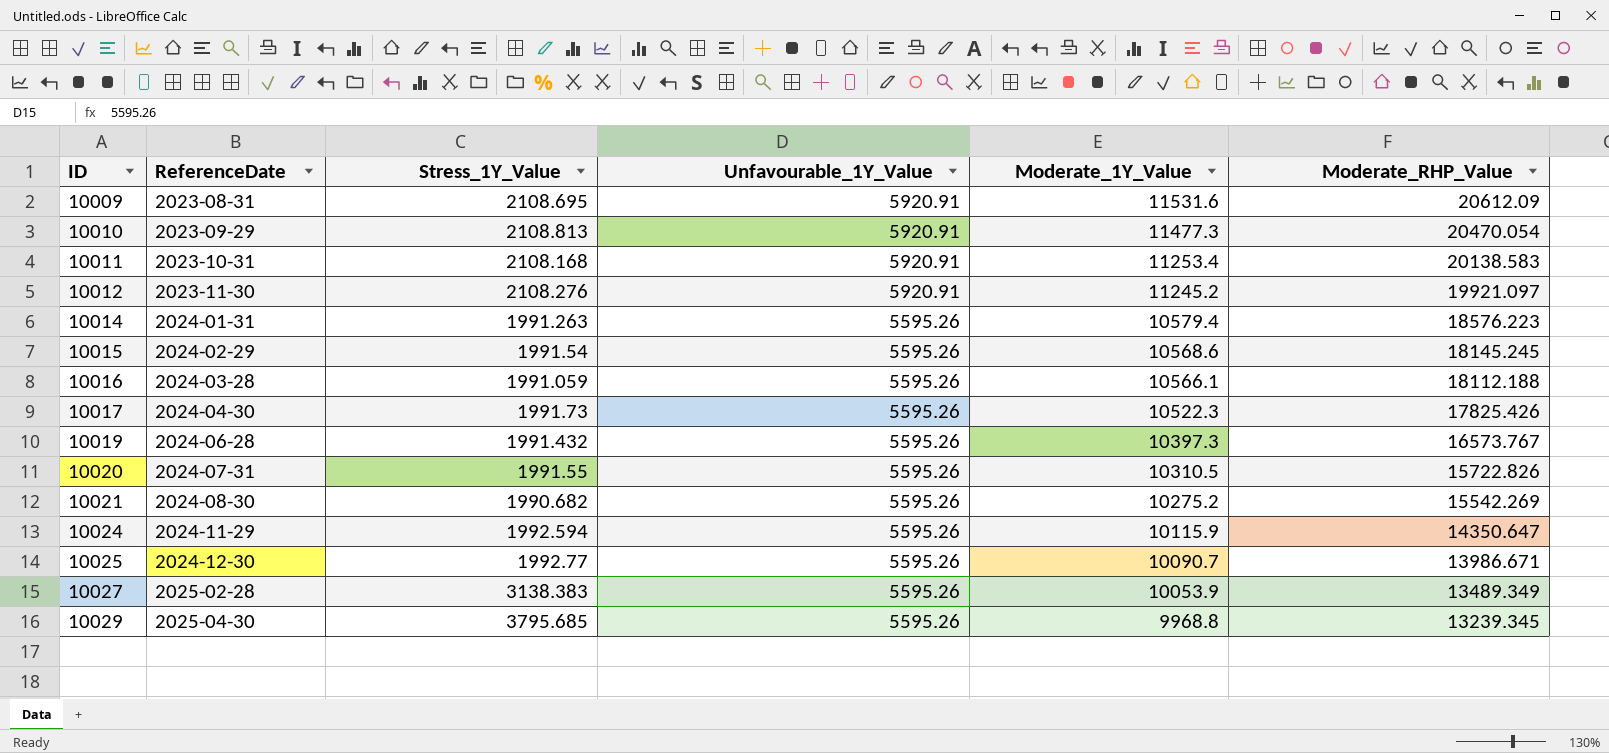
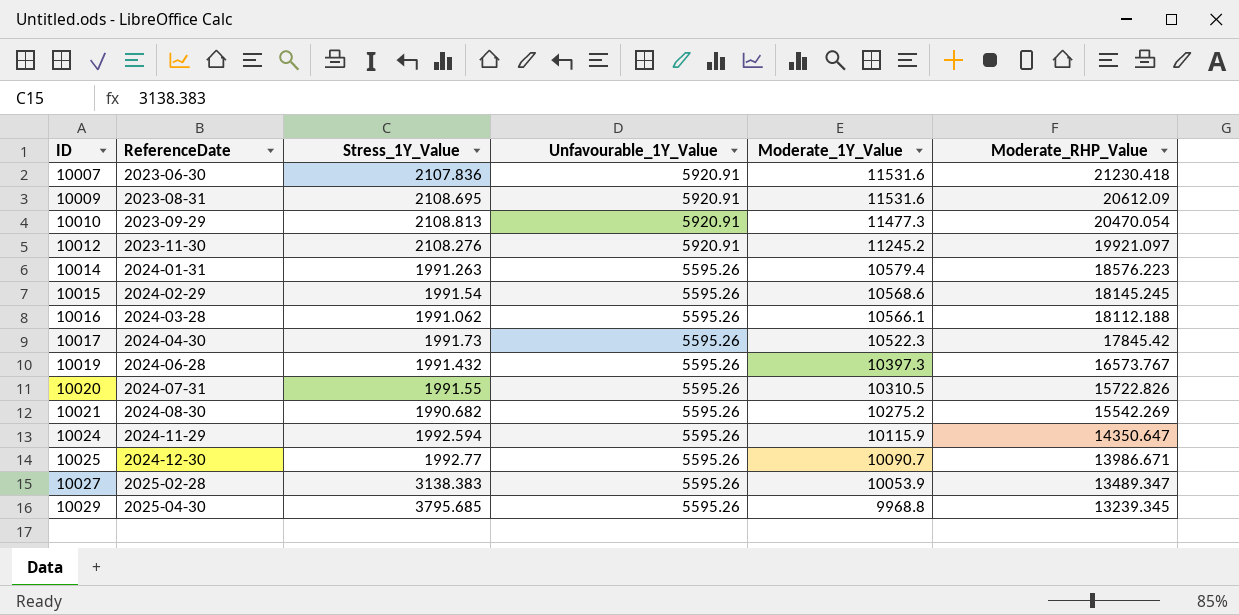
row 10011: 2023-10-31 | 2108.168 | 5920.91 | 11253.4 | 20138.583 -> none
row 10007: none -> 2023-06-30 | 2107.836 | 5920.91 | 11531.6 | 21230.418
10016 | Stress_1Y_Value: 1991.059 -> 1991.062
10017 | Moderate_RHP_Value: 17825.426 -> 17845.42
10027 | Moderate_RHP_Value: 13489.349 -> 13489.347

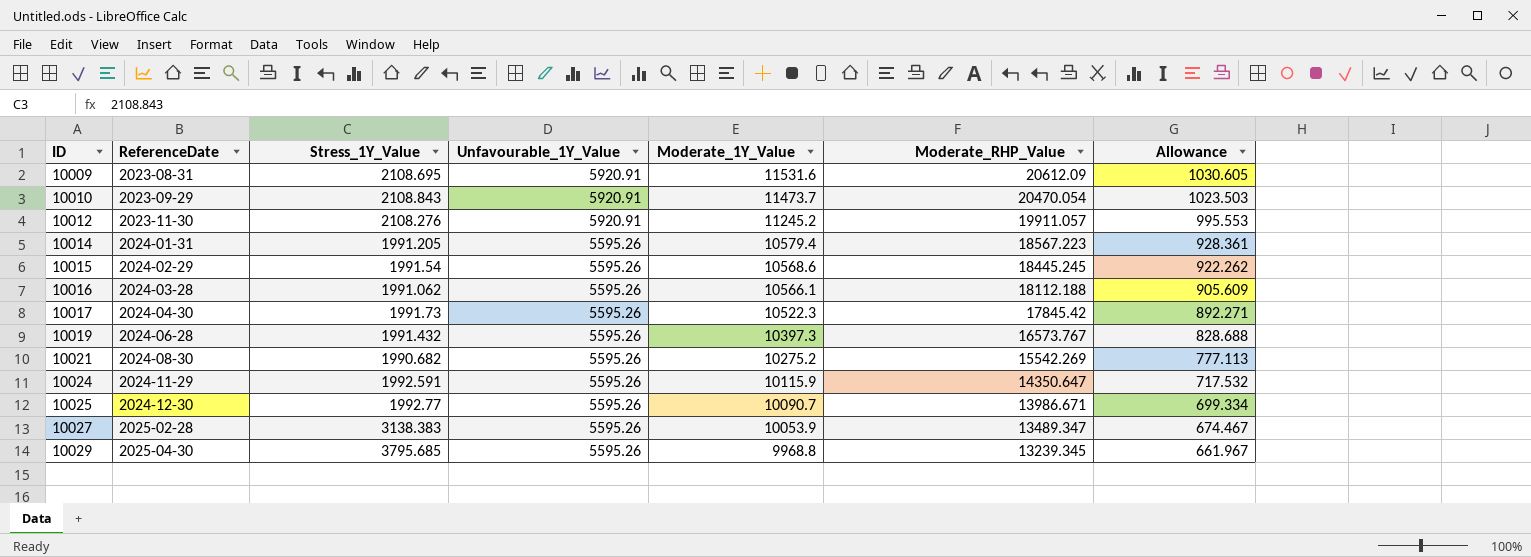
column Allowance | formula: none -> [Moderate_RHP_Value] * 0.05
row 10007: 2023-06-30 | 2107.836 | 5920.91 | 11531.6 | 21230.418 -> none
row 10020: 2024-07-31 | 1991.55 | 5595.26 | 10310.5 | 15722.826 -> none
10010 | Stress_1Y_Value: 2108.813 -> 2108.843
10010 | Moderate_1Y_Value: 11477.3 -> 11473.7
10012 | Moderate_RHP_Value: 19921.097 -> 19911.057
10014 | Stress_1Y_Value: 1991.263 -> 1991.205
10014 | Moderate_RHP_Value: 18576.223 -> 18567.223
10015 | Moderate_RHP_Value: 18145.245 -> 18445.245
10024 | Stress_1Y_Value: 1992.594 -> 1992.591

